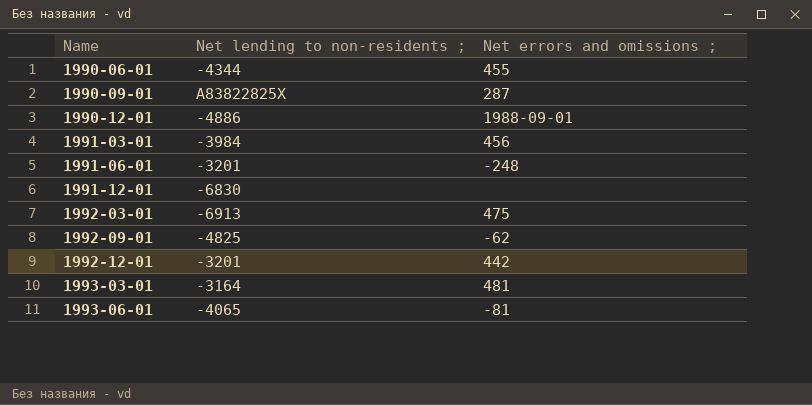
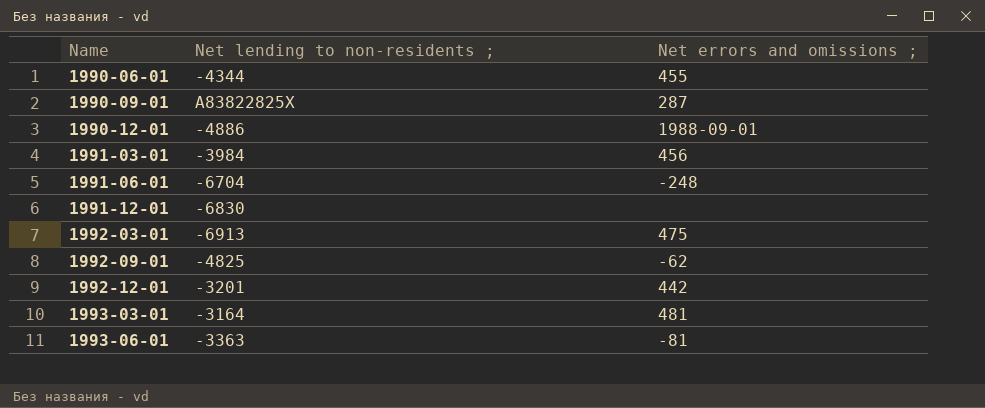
1991-06-01 | Net lending to non-residents ;: -3201 -> -6704
1993-06-01 | Net lending to non-residents ;: -4065 -> -3363

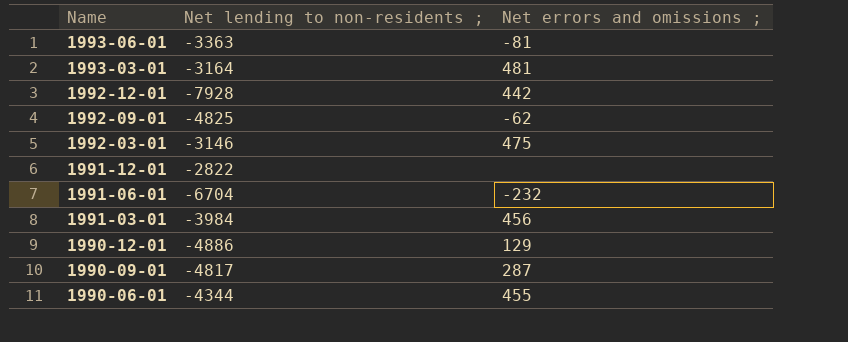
row order: Name ascending -> Name descending
1992-12-01 | Net lending to non-residents ;: -3201 -> -7928
1992-03-01 | Net lending to non-residents ;: -6913 -> -3146
1991-12-01 | Net lending to non-residents ;: -6830 -> -2822
1991-06-01 | Net errors and omissions ;: -248 -> -232
1990-12-01 | Net errors and omissions ;: 1988-09-01 -> 129
1990-09-01 | Net lending to non-residents ;: A83822825X -> -4817

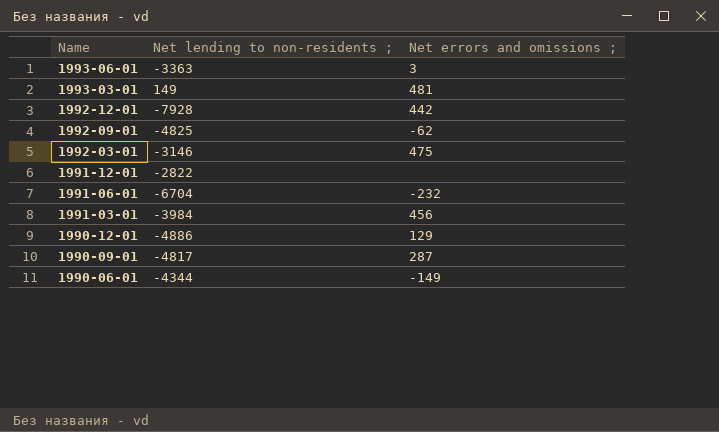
1993-06-01 | Net errors and omissions ;: -81 -> 3
1993-03-01 | Net lending to non-residents ;: -3164 -> 149
1990-06-01 | Net errors and omissions ;: 455 -> -149

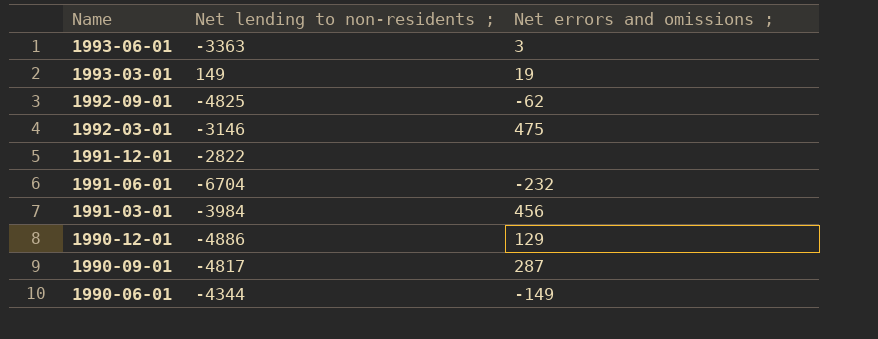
row 1992-12-01: -7928 | 442 -> none
1993-03-01 | Net errors and omissions ;: 481 -> 19

